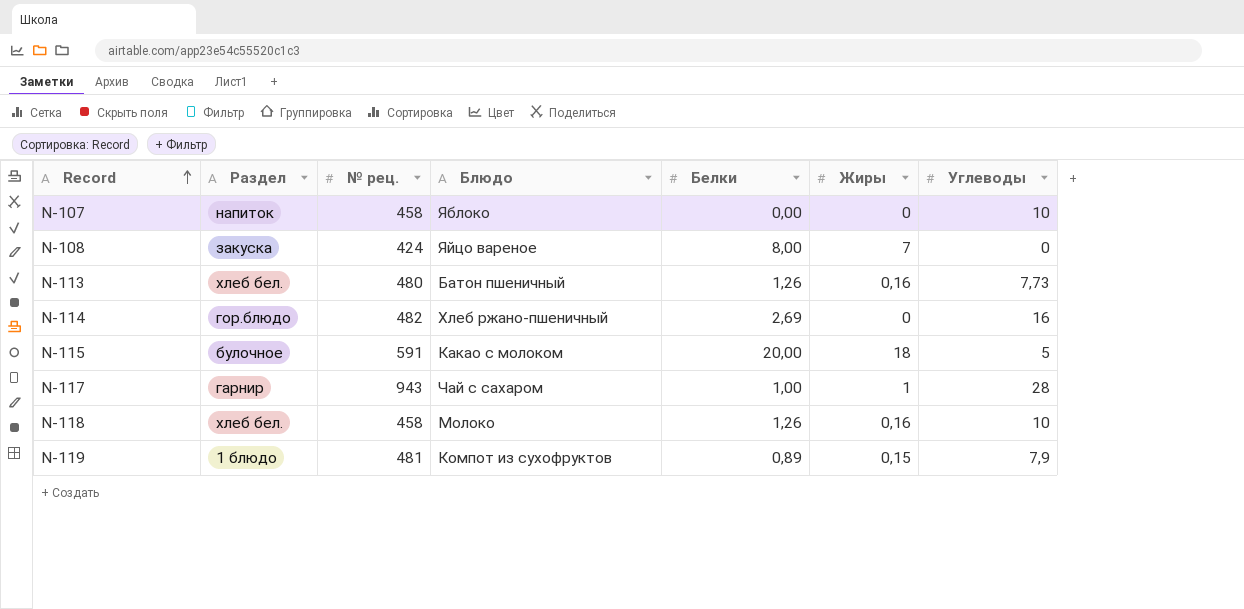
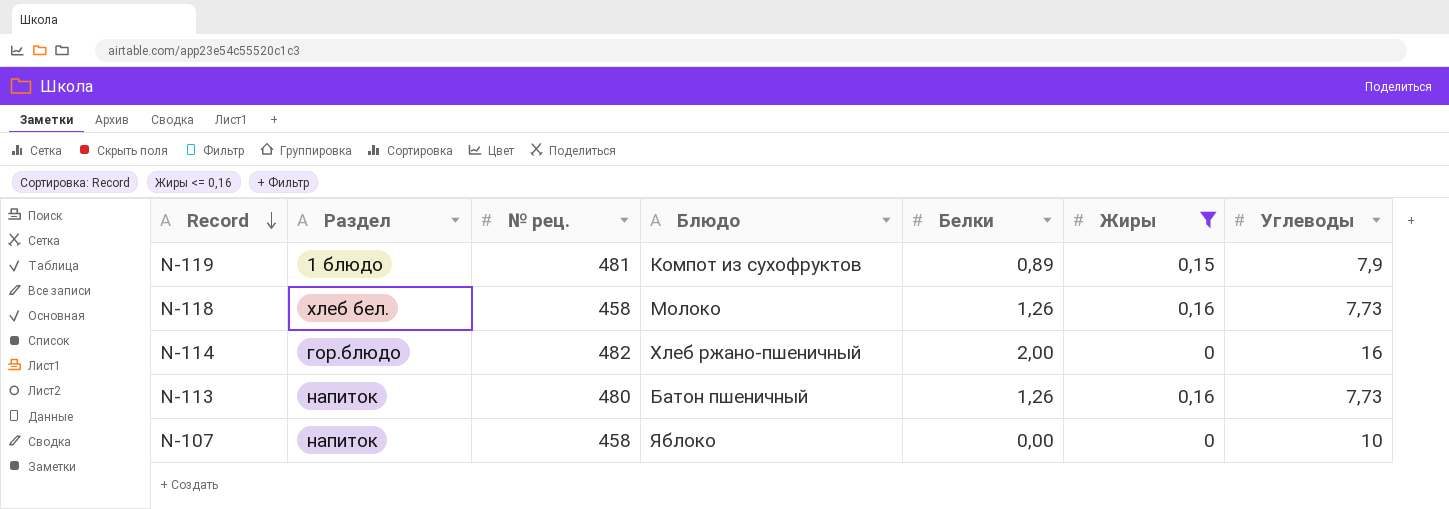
filter: none -> Жиры <= 0,16
row order: Record ascending -> Record descending
N-118 | Углеводы: 10 -> 7,73
N-114 | Белки: 2,69 -> 2,00
N-113 | Раздел: хлеб бел. -> напиток

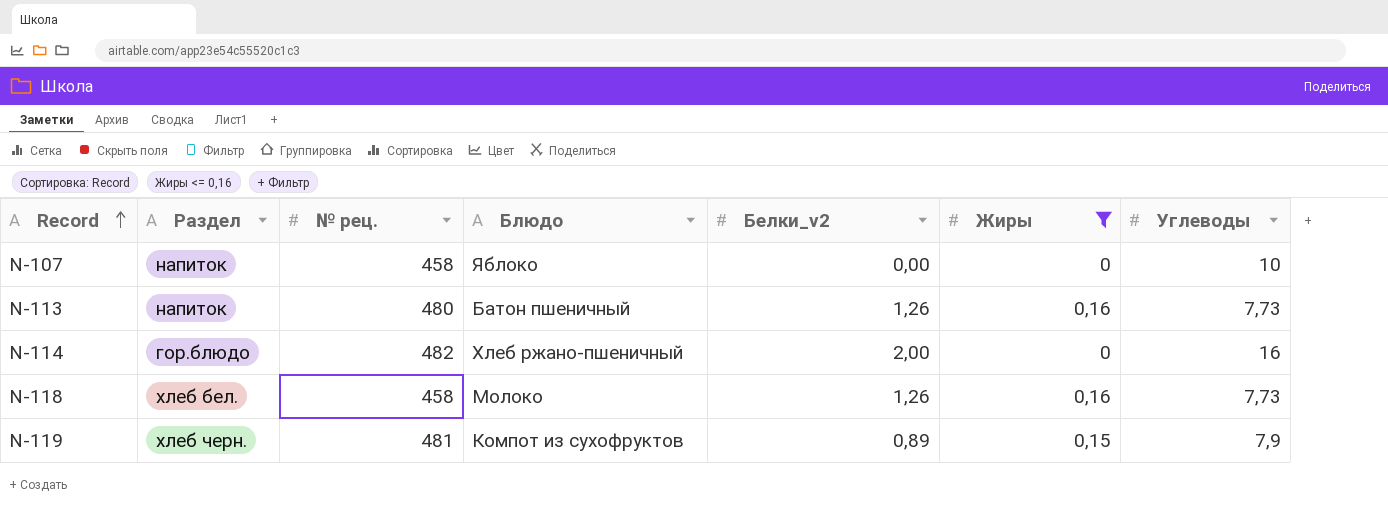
row order: Record descending -> Record ascending
column name: Белки -> Белки_v2
N-119 | Раздел: 1 блюдо -> хлеб черн.

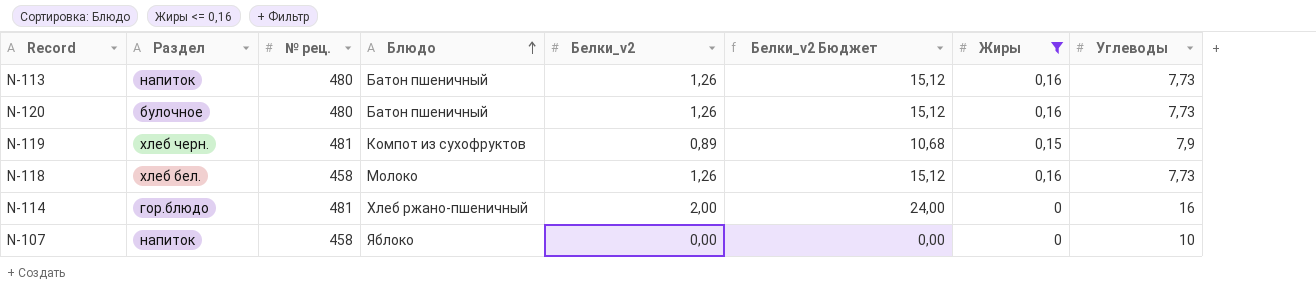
row order: Record ascending -> Блюдо ascending
column Белки_v2 Бюджет | formula: none -> [Белки_v2] * 12
row N-120: none -> булочное | 480 | Батон пшеничный | 1,26 | 15,12 | 0,16 | 7,73
N-114 | № рец.: 482 -> 481

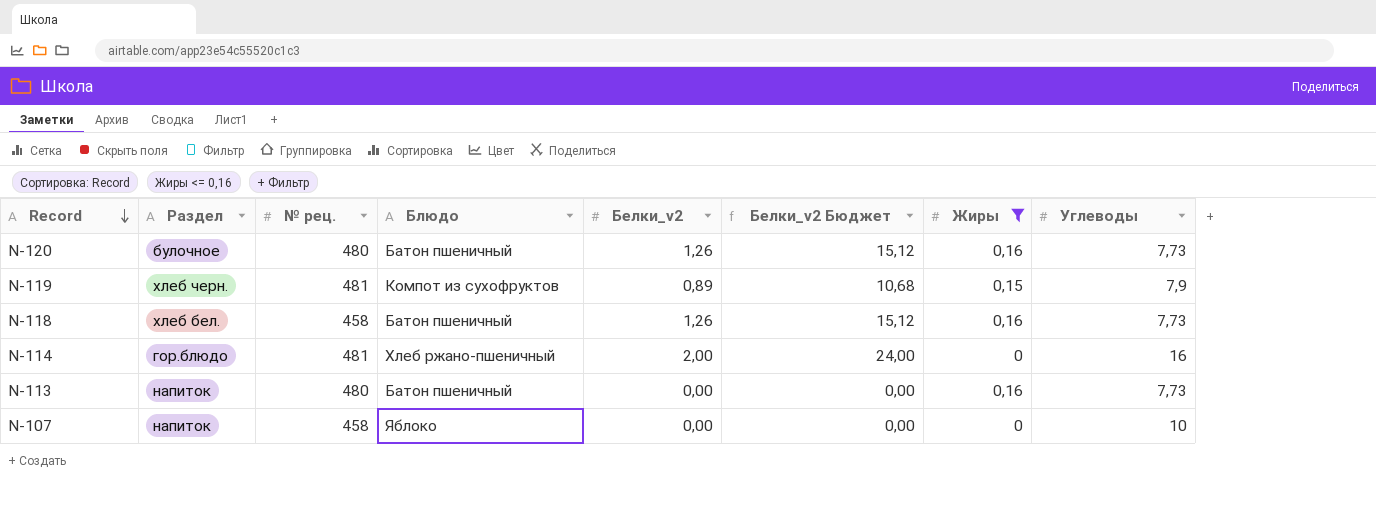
row order: Блюдо ascending -> Record descending
N-118 | Блюдо: Молоко -> Батон пшеничный
N-113 | Белки_v2: 1,26 -> 0,00
N-113 | Белки_v2 Бюджет: 15,12 -> 0,00

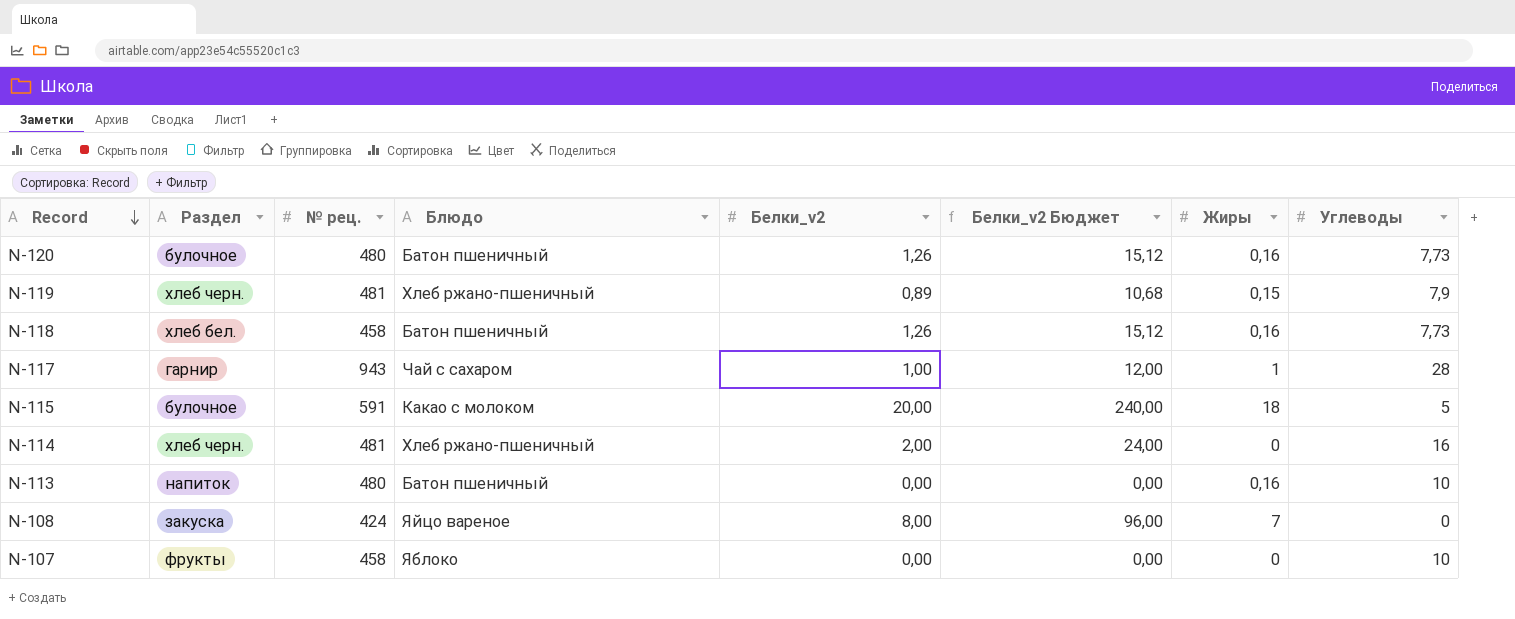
filter: Жиры <= 0,16 -> none
N-119 | Блюдо: Компот из сухофруктов -> Хлеб ржано-пшеничный
N-114 | Раздел: гор.блюдо -> хлеб черн.
N-113 | Углеводы: 7,73 -> 10
N-107 | Раздел: напиток -> фрукты

